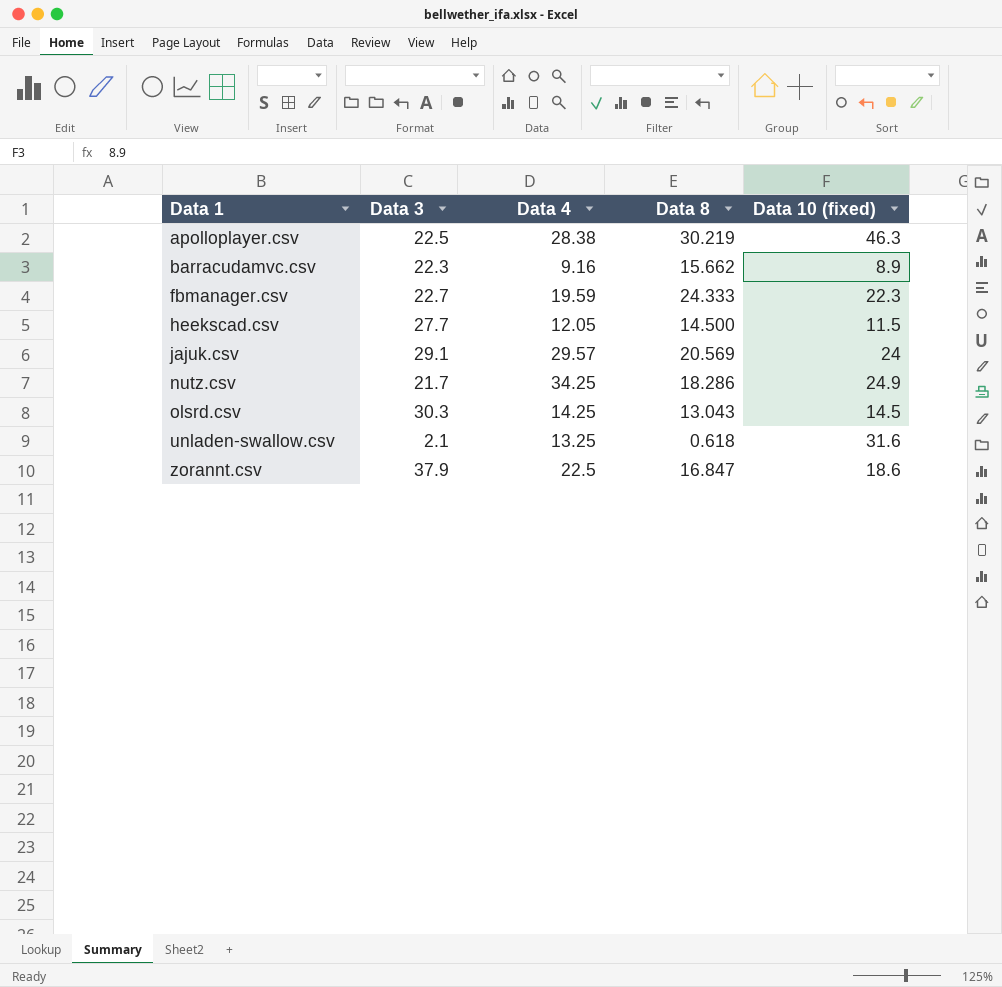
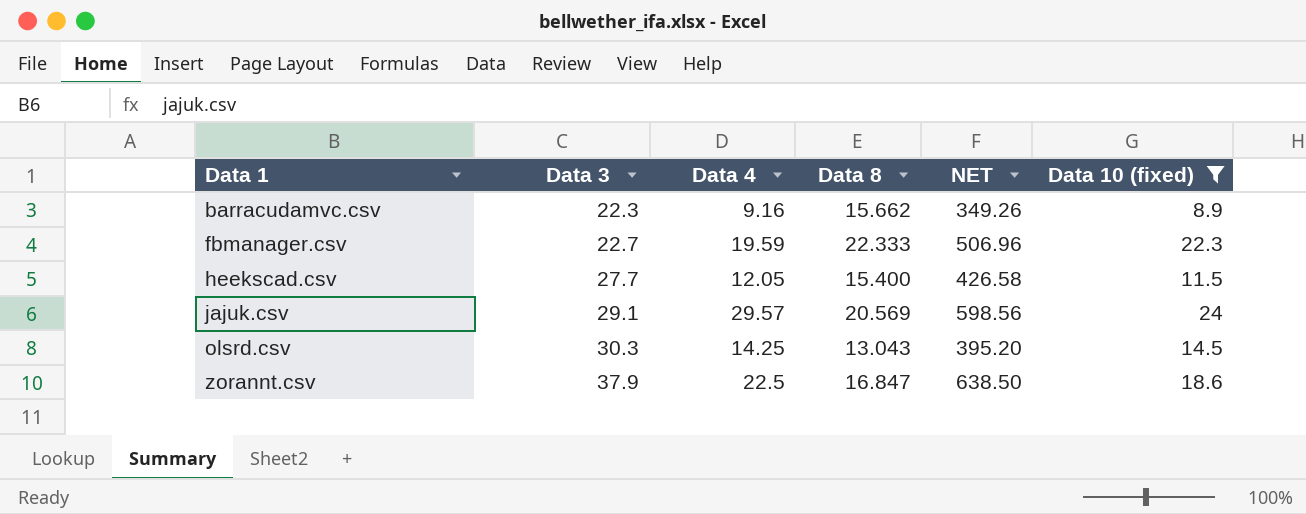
filter: none -> Data 10 (fixed) <= 24
column NET | formula: none -> [Data 3] * [Data 8]
fbmanager.csv | Data 8: 24.333 -> 22.333
heekscad.csv | Data 8: 14.500 -> 15.400

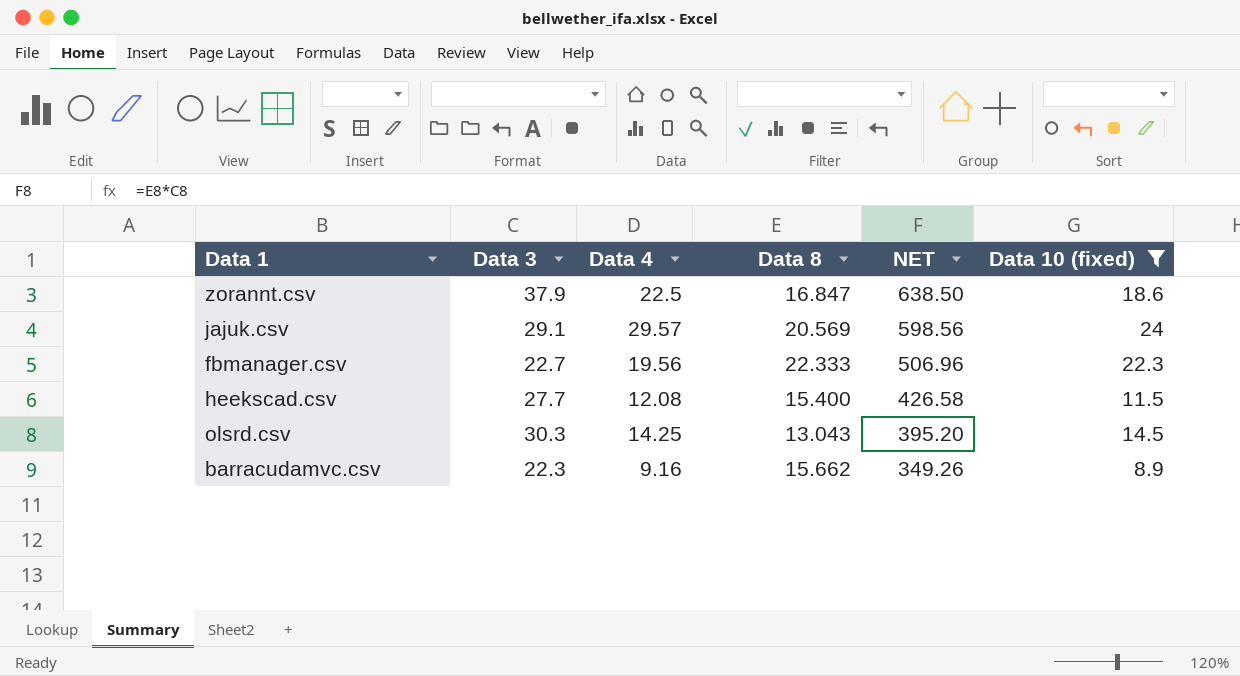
row order: Data 1 ascending -> NET descending
fbmanager.csv | Data 4: 19.59 -> 19.56
heekscad.csv | Data 4: 12.05 -> 12.08

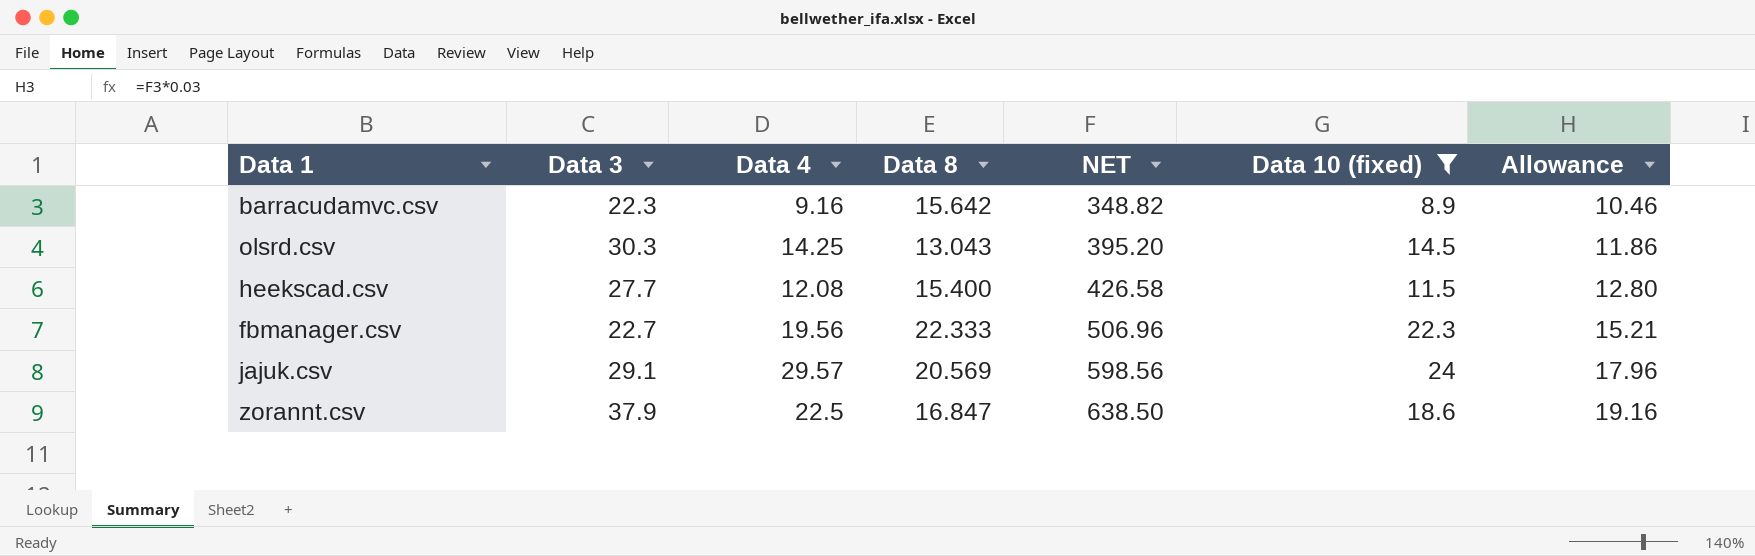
row order: NET descending -> NET ascending
column Allowance | formula: none -> [NET] * 0.03
barracudamvc.csv | Data 8: 15.662 -> 15.642
barracudamvc.csv | NET: 349.26 -> 348.82

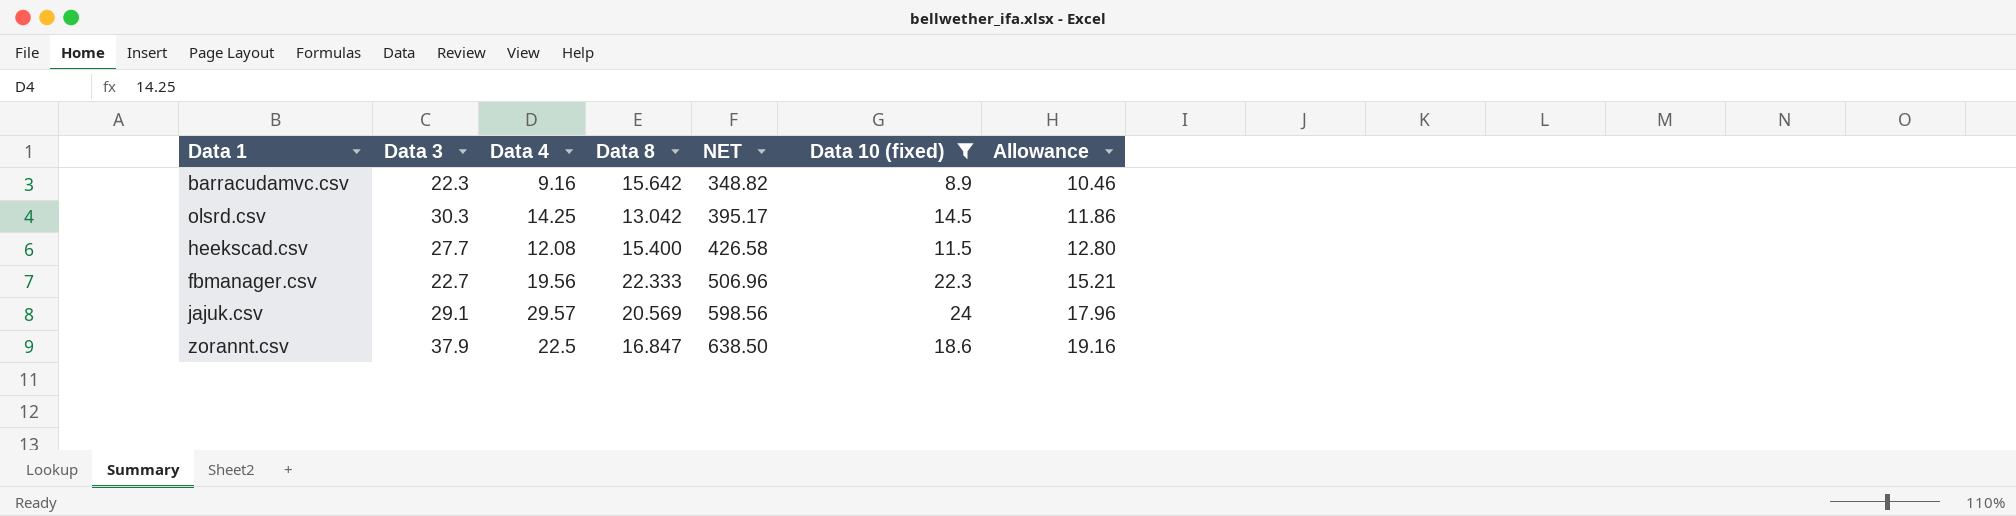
olsrd.csv | Data 8: 13.043 -> 13.042
olsrd.csv | NET: 395.20 -> 395.17

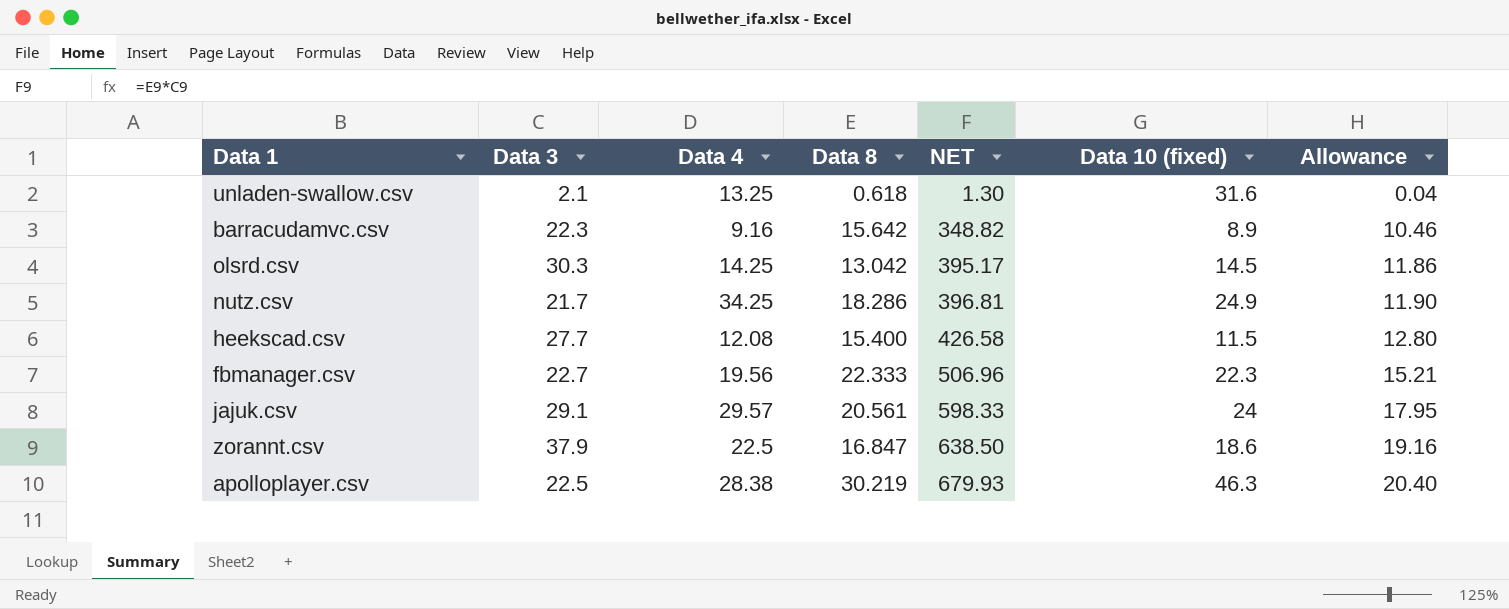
filter: Data 10 (fixed) <= 24 -> none
jajuk.csv | Data 8: 20.569 -> 20.561
jajuk.csv | NET: 598.56 -> 598.33
jajuk.csv | Allowance: 17.96 -> 17.95

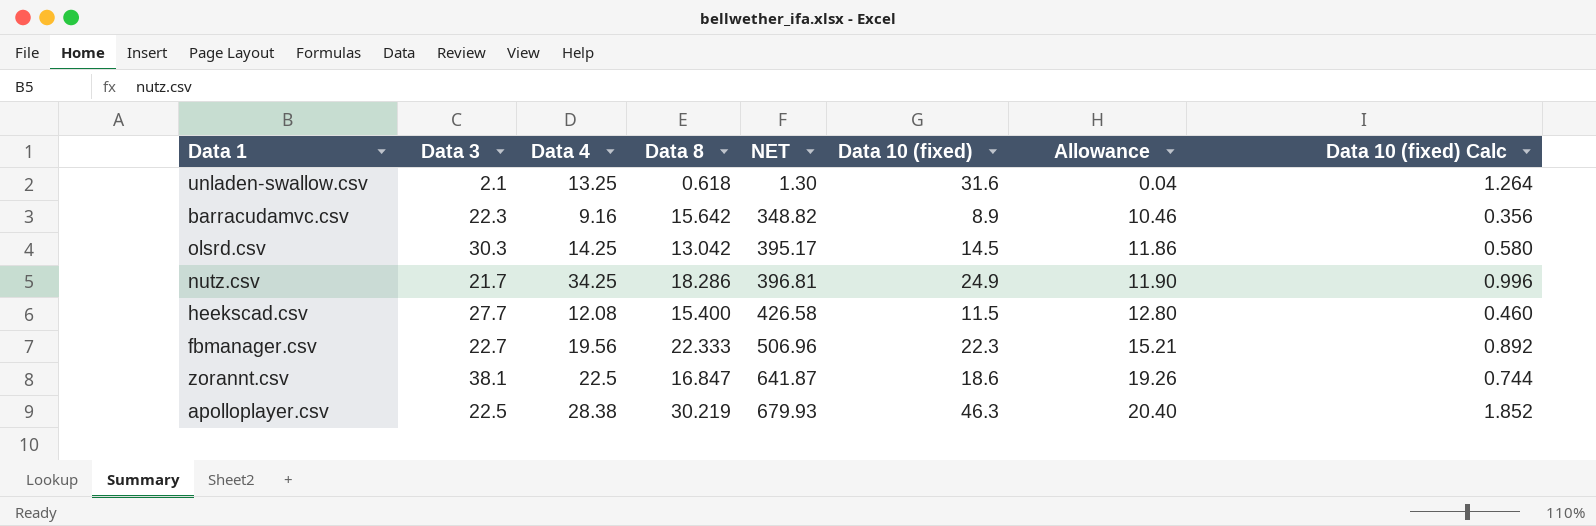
column Data 10 (fixed) Calc | formula: none -> [Data 10 (fixed)] * 0.04
row jajuk.csv: 29.1 | 29.57 | 20.561 | 598.33 | 24 | 17.95 -> none
zorannt.csv | Data 3: 37.9 -> 38.1
zorannt.csv | NET: 638.50 -> 641.87
zorannt.csv | Allowance: 19.16 -> 19.26

